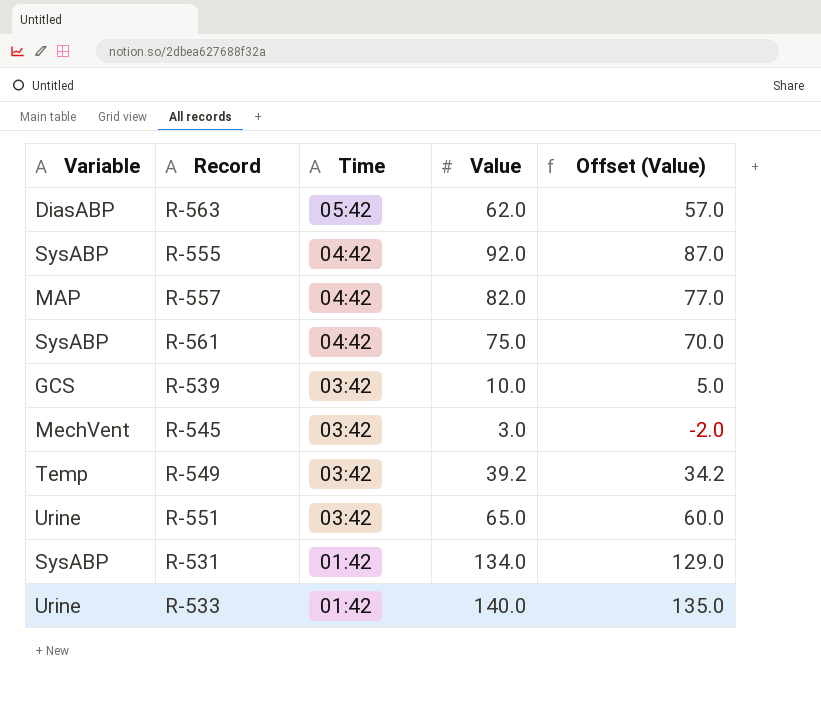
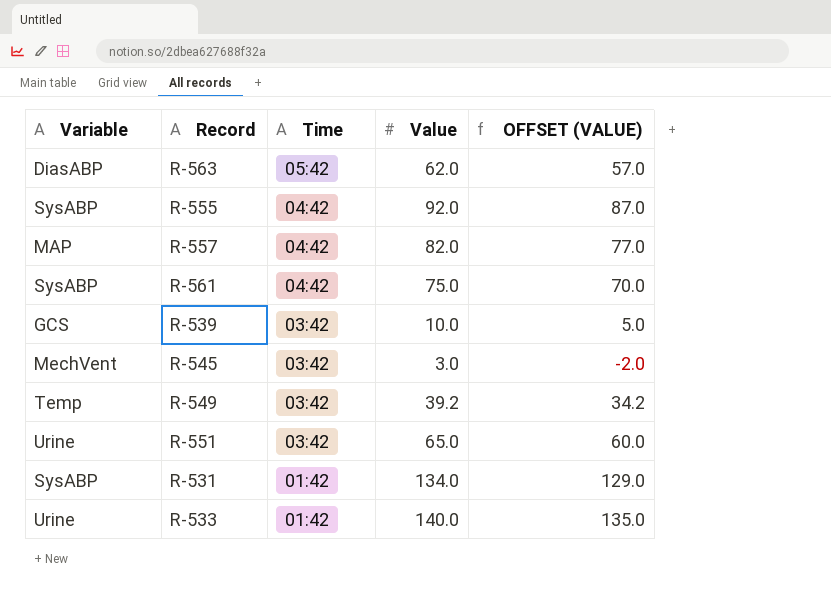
column name: Offset (Value) -> OFFSET (VALUE)

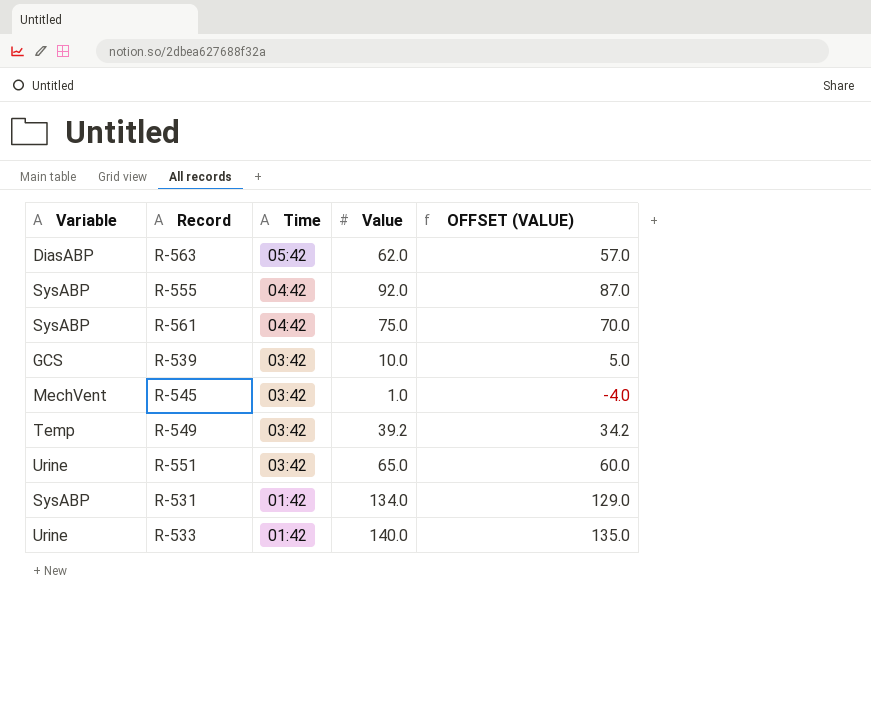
row R-557: MAP | 04:42 | 82.0 | 77.0 -> none
R-545 | Value: 3.0 -> 1.0
R-545 | OFFSET (VALUE): -2.0 -> -4.0

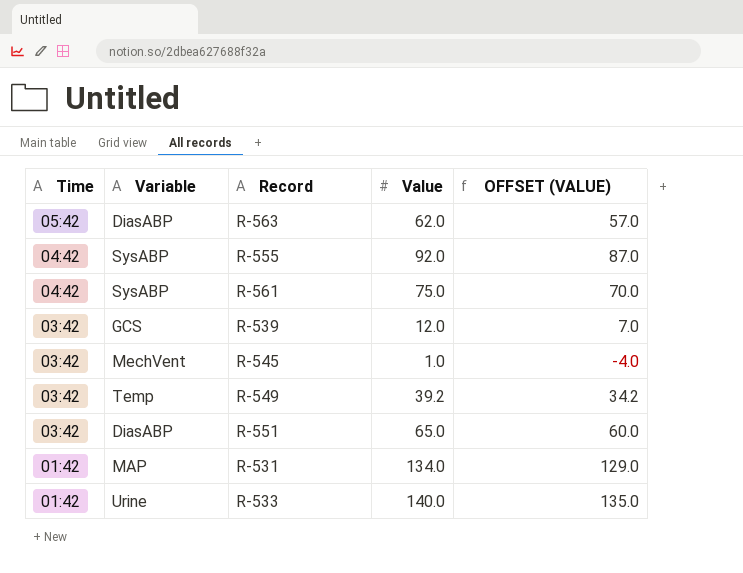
column Time | position: 3 -> 1
R-539 | Value: 10.0 -> 12.0
R-539 | OFFSET (VALUE): 5.0 -> 7.0
R-551 | Variable: Urine -> DiasABP
R-531 | Variable: SysABP -> MAP

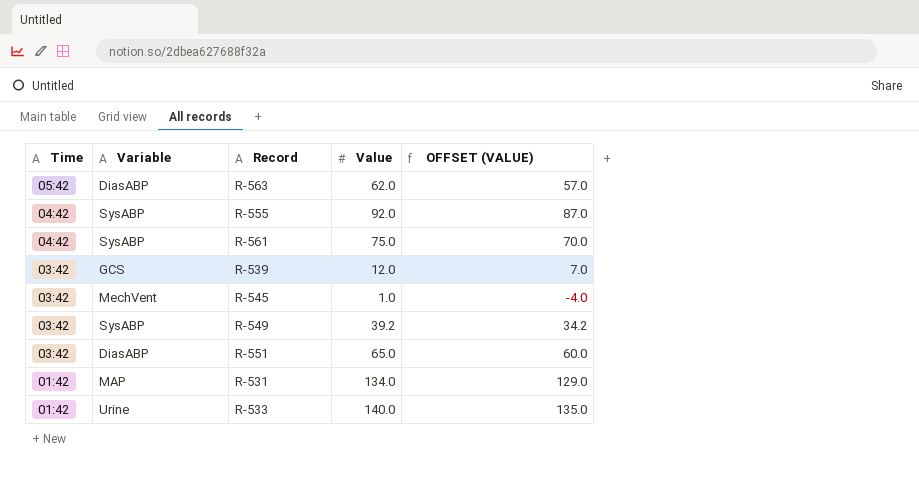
R-549 | Variable: Temp -> SysABP

